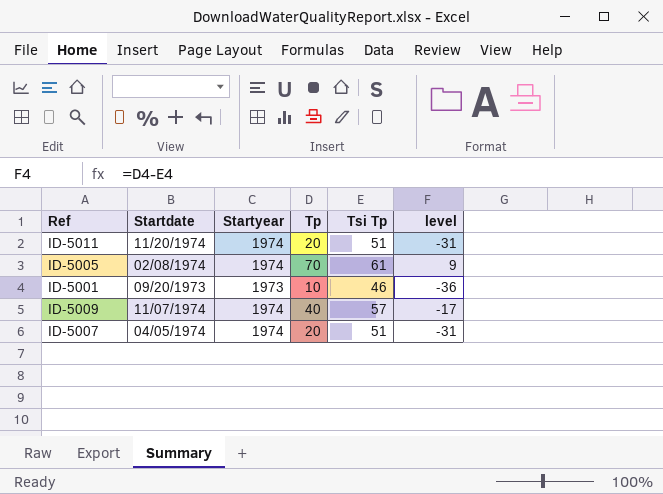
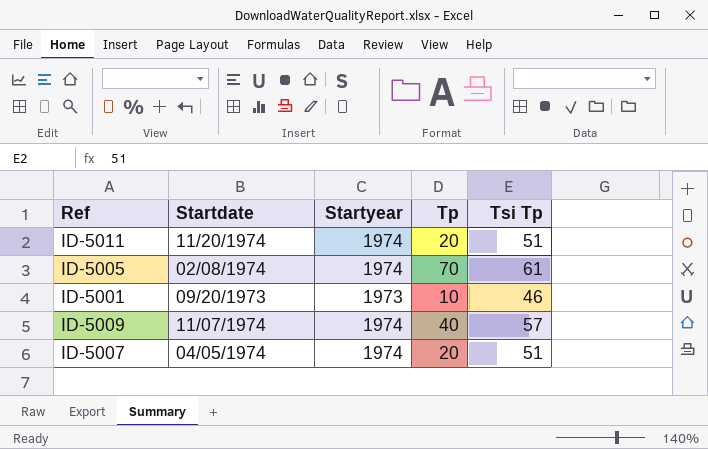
column level | formula: [Tp] - [Tsi Tp] -> none

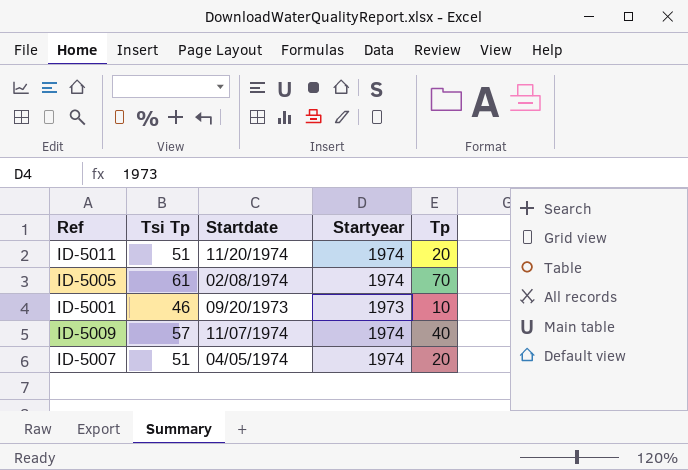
column Tsi Tp | position: 5 -> 2

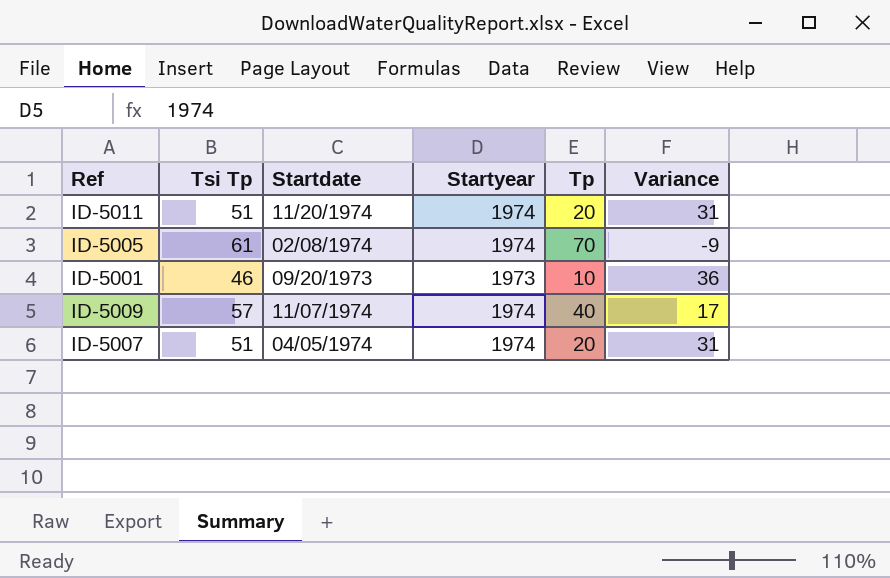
column Variance | formula: none -> [Tsi Tp] - [Tp]

